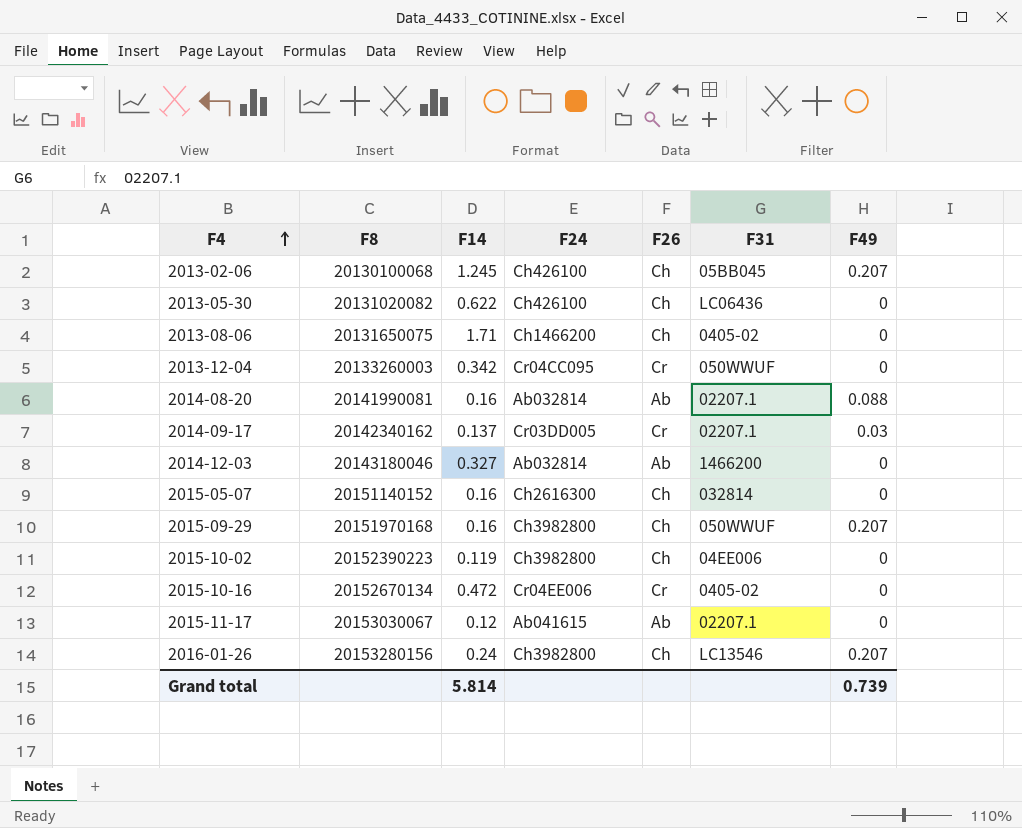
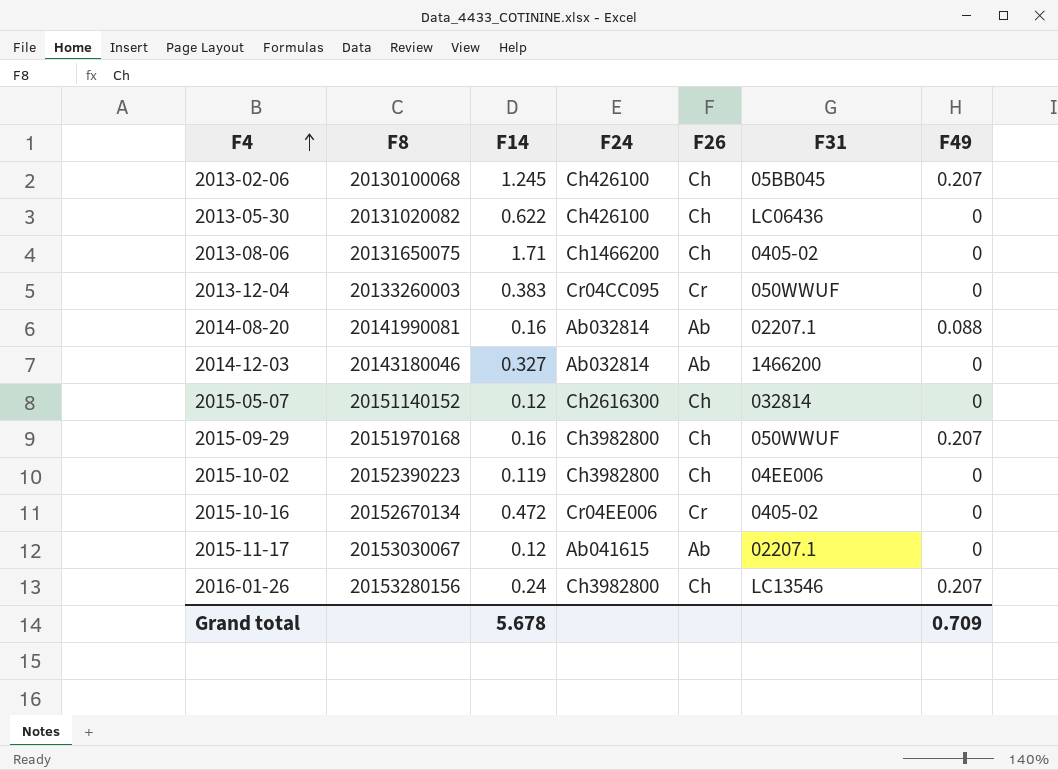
row 2014-09-17: 20142340162 | 0.137 | Cr03DD005 | Cr | 02207.1 | 0.03 -> none
2013-12-04 | F14: 0.342 -> 0.383
2015-05-07 | F14: 0.16 -> 0.12
Grand total | F14: 5.814 -> 5.678
Grand total | F49: 0.739 -> 0.709

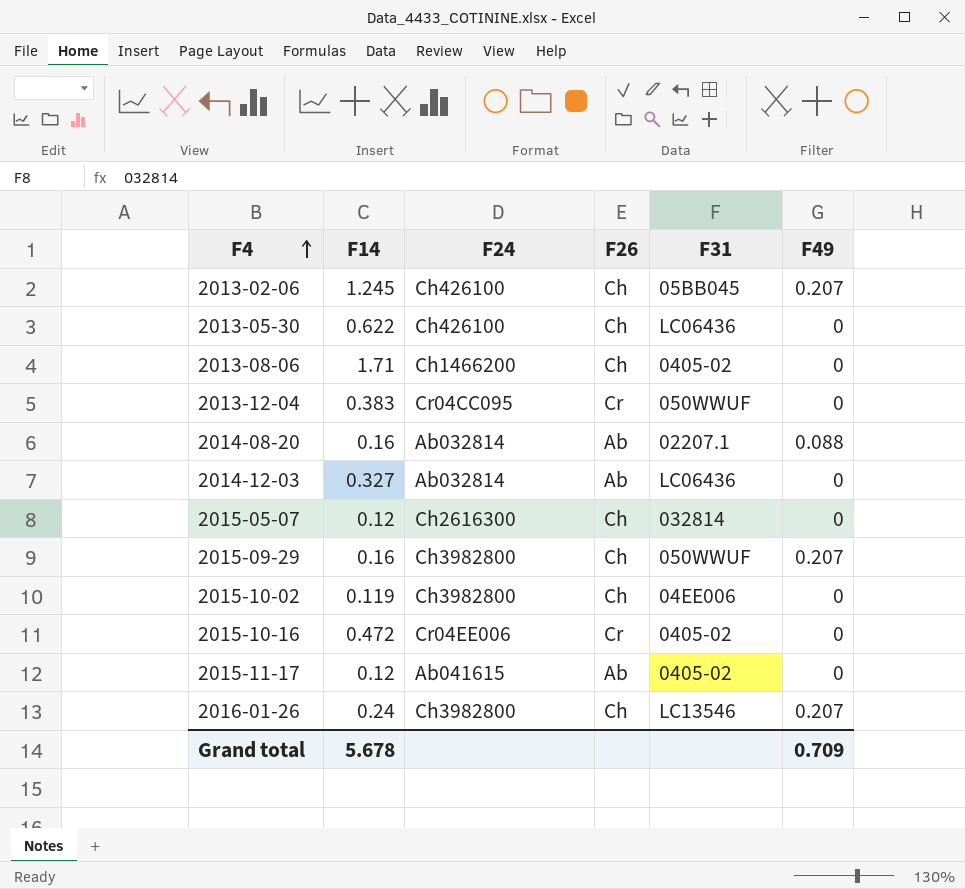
column F8 | position: 2 -> none
2014-12-03 | F31: 1466200 -> LC06436
2015-11-17 | F31: 02207.1 -> 0405-02

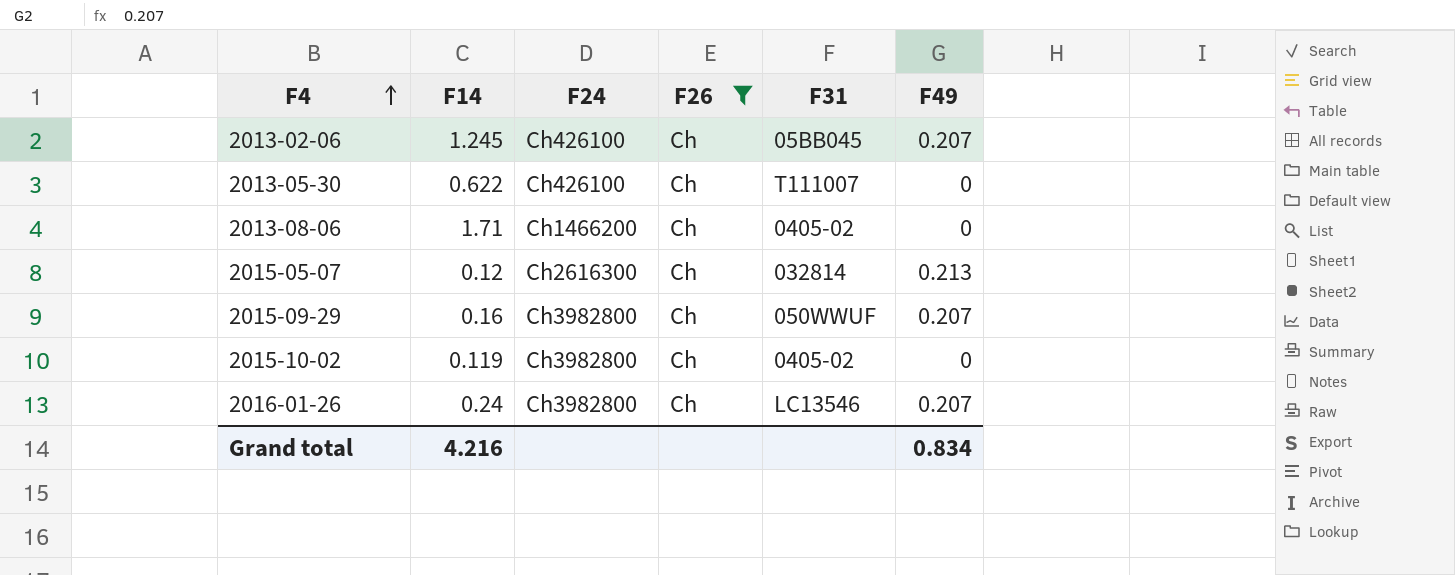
filter: none -> F26 = Ch
2013-05-30 | F31: LC06436 -> T111007
2015-05-07 | F49: 0 -> 0.213
2015-10-02 | F31: 04EE006 -> 0405-02
Grand total | F14: 5.678 -> 4.216
Grand total | F49: 0.709 -> 0.834

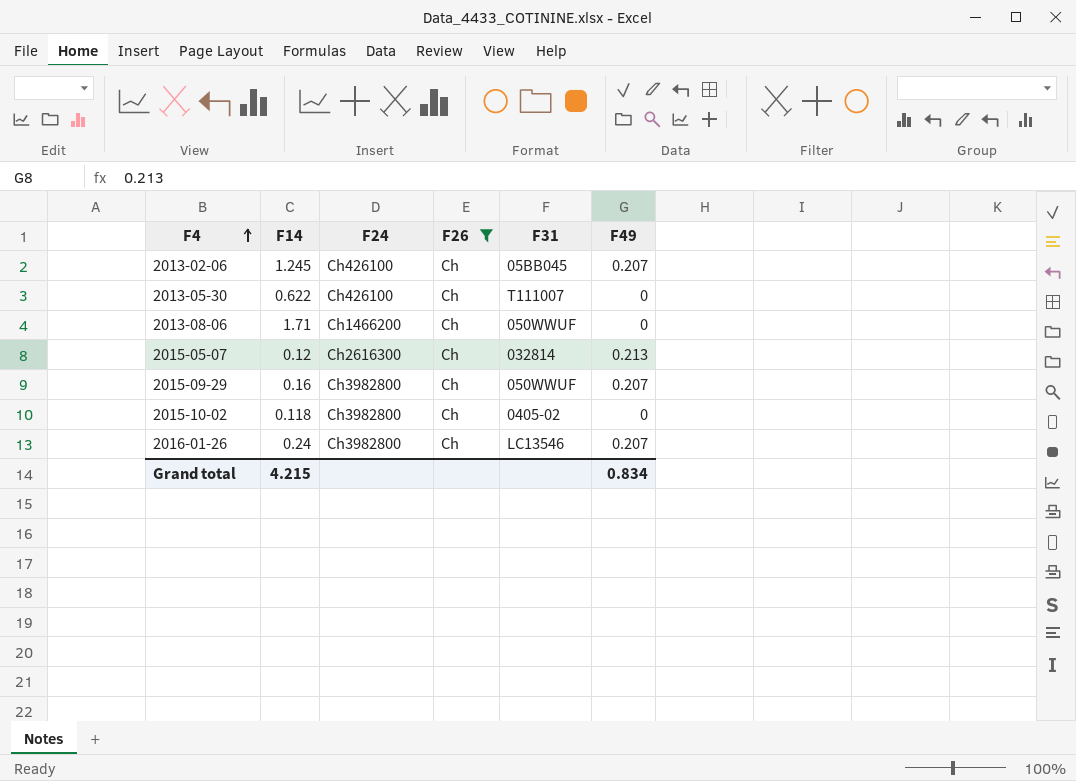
2013-08-06 | F31: 0405-02 -> 050WWUF
2015-10-02 | F14: 0.119 -> 0.118
Grand total | F14: 4.216 -> 4.215

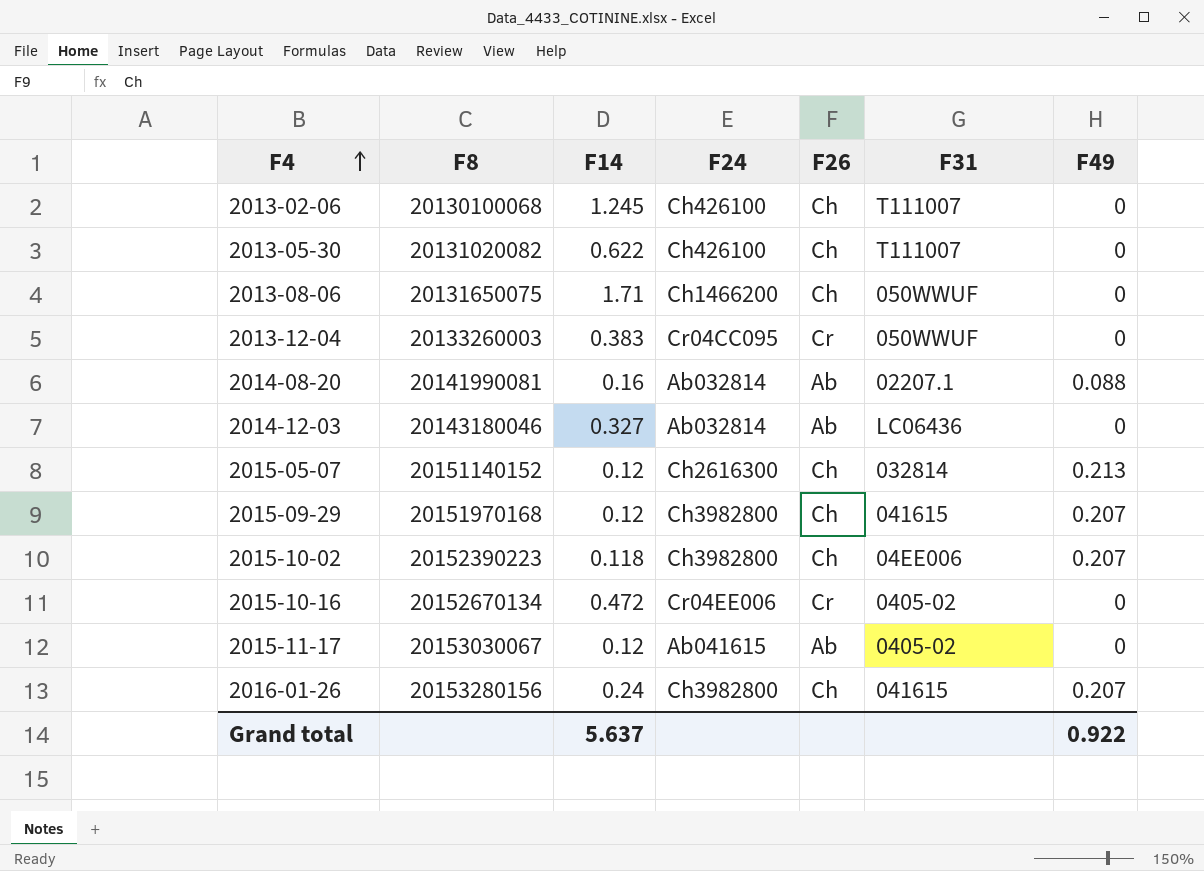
filter: F26 = Ch -> none
column F8 | position: none -> 2
2013-02-06 | F31: 05BB045 -> T111007
2013-02-06 | F49: 0.207 -> 0
2015-09-29 | F14: 0.16 -> 0.12
2015-09-29 | F31: 050WWUF -> 041615
2015-10-02 | F31: 0405-02 -> 04EE006
2015-10-02 | F49: 0 -> 0.207
2016-01-26 | F31: LC13546 -> 041615
Grand total | F14: 4.215 -> 5.637
Grand total | F49: 0.834 -> 0.922

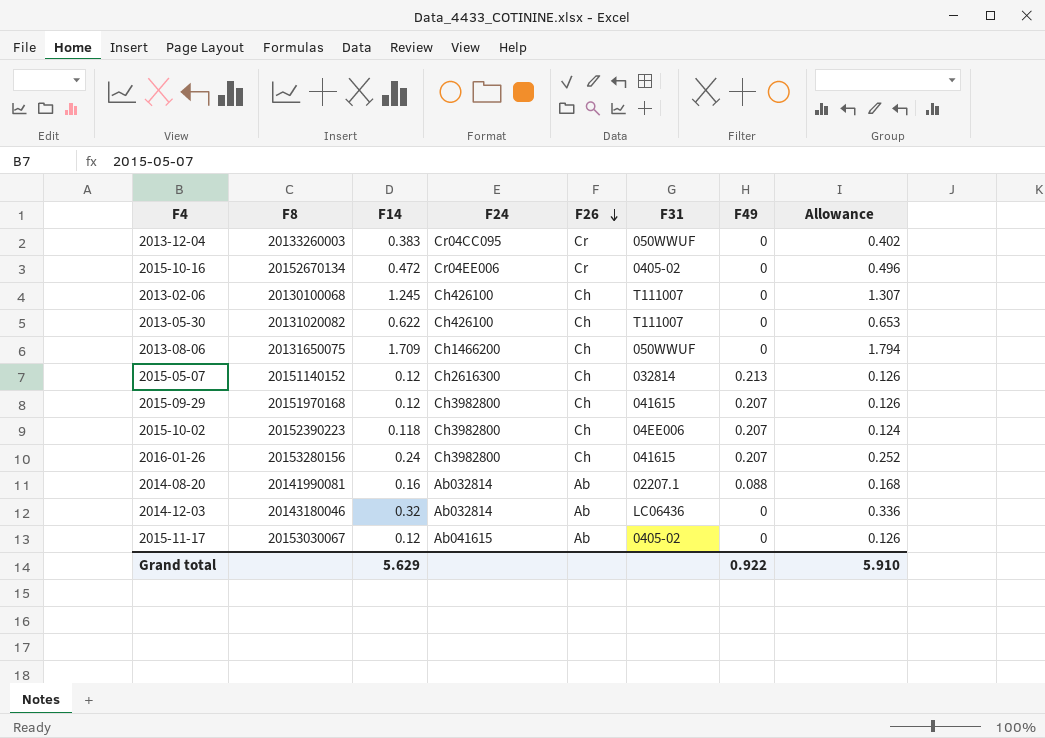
row order: F4 ascending -> F26 descending
column Allowance | formula: none -> [F14] * 1.05
2013-08-06 | F14: 1.71 -> 1.709
2014-12-03 | F14: 0.327 -> 0.32
Grand total | F14: 5.637 -> 5.629

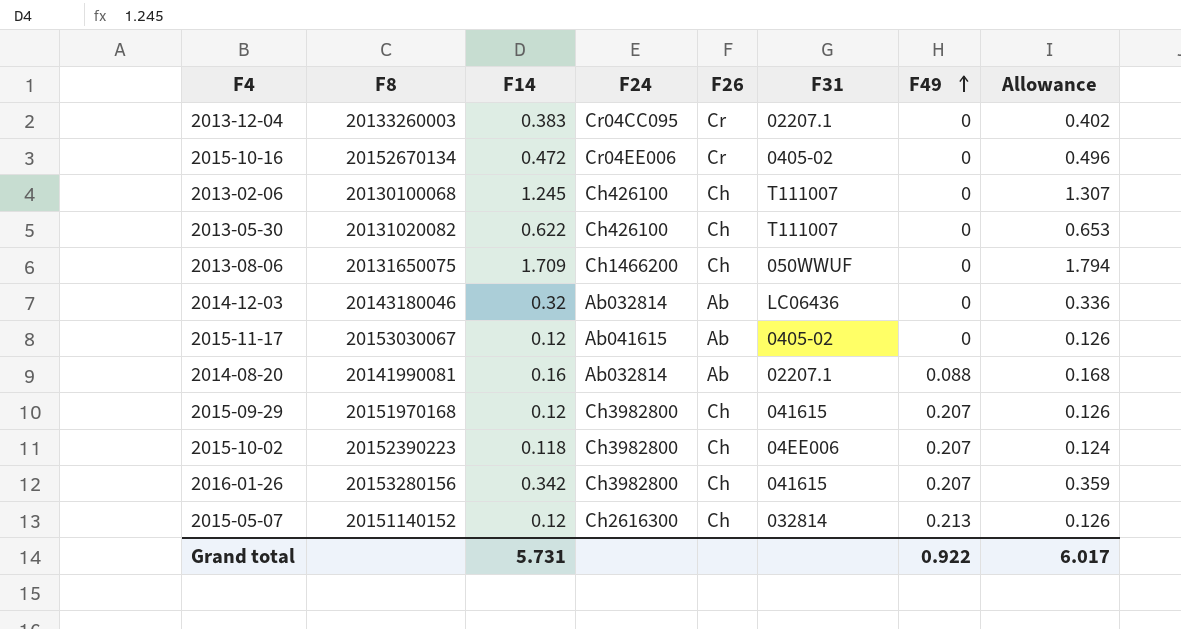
row order: F26 descending -> F49 ascending
2013-12-04 | F31: 050WWUF -> 02207.1
2016-01-26 | F14: 0.24 -> 0.342
2016-01-26 | Allowance: 0.252 -> 0.359
Grand total | F14: 5.629 -> 5.731
Grand total | Allowance: 5.910 -> 6.017

